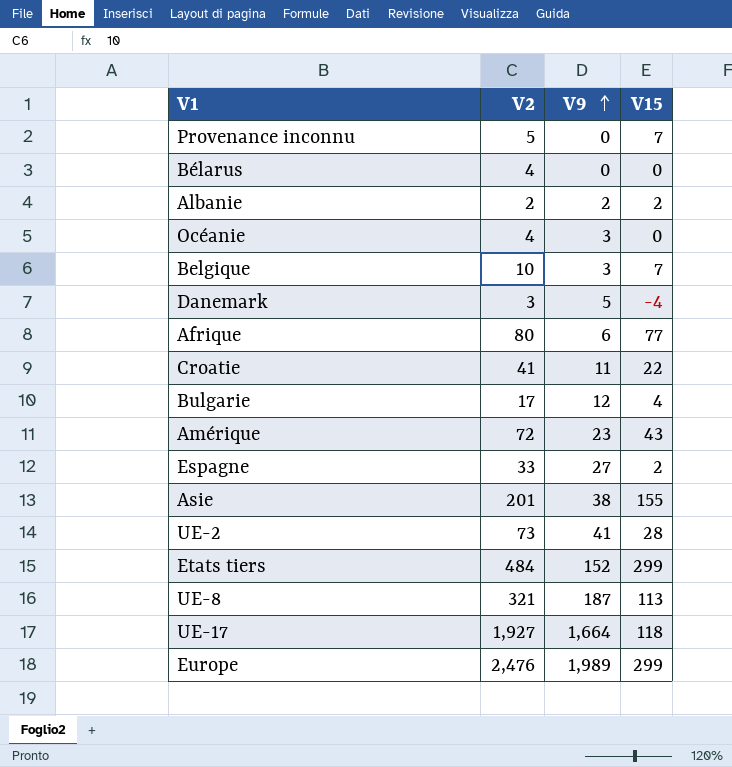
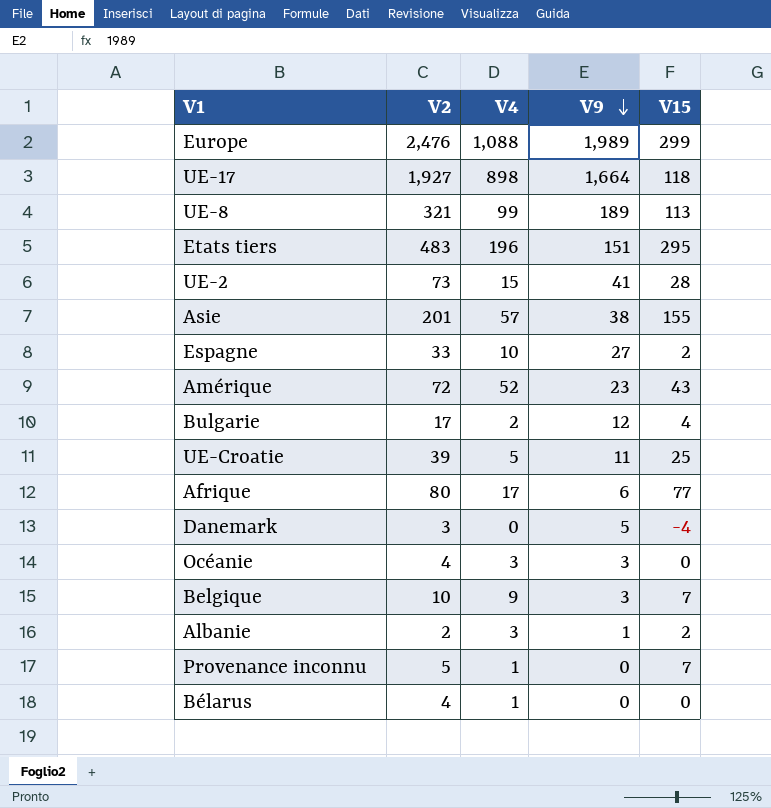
row order: V9 ascending -> V9 descending
column V4 | position: none -> 3
row Croatie: 41 | 11 | 22 -> none
UE-8 | V9: 187 -> 189
Etats tiers | V2: 484 -> 483
Etats tiers | V9: 152 -> 151
Etats tiers | V15: 299 -> 295
row UE-Croatie: none -> 39 | 5 | 11 | 25
Albanie | V9: 2 -> 1

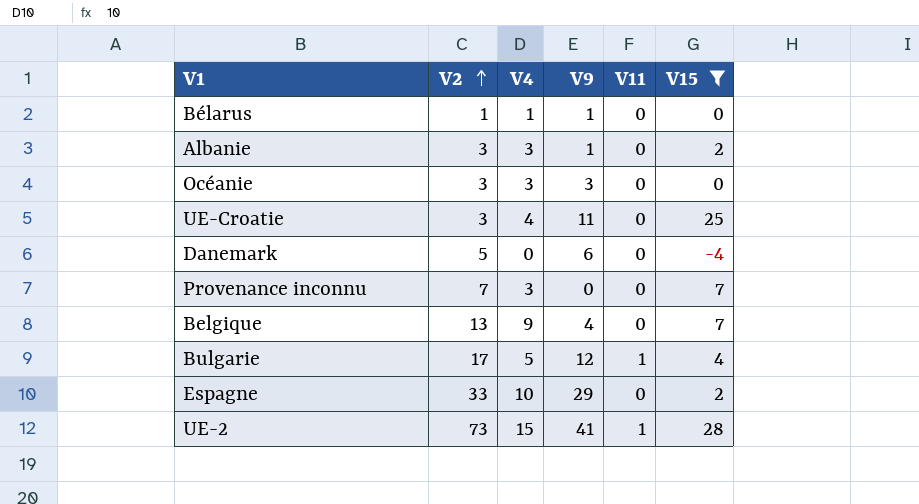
filter: none -> V15 <= 28
row order: V9 descending -> V2 ascending
column V11 | position: none -> 5
Bélarus | V2: 4 -> 1
Bélarus | V9: 0 -> 1
Albanie | V2: 2 -> 3
Océanie | V2: 4 -> 3
UE-Croatie | V2: 39 -> 3
UE-Croatie | V4: 5 -> 4
Danemark | V2: 3 -> 5
Danemark | V9: 5 -> 6
Provenance inconnu | V2: 5 -> 7
Provenance inconnu | V4: 1 -> 3
Belgique | V2: 10 -> 13
Belgique | V9: 3 -> 4
Bulgarie | V4: 2 -> 5
Espagne | V9: 27 -> 29

